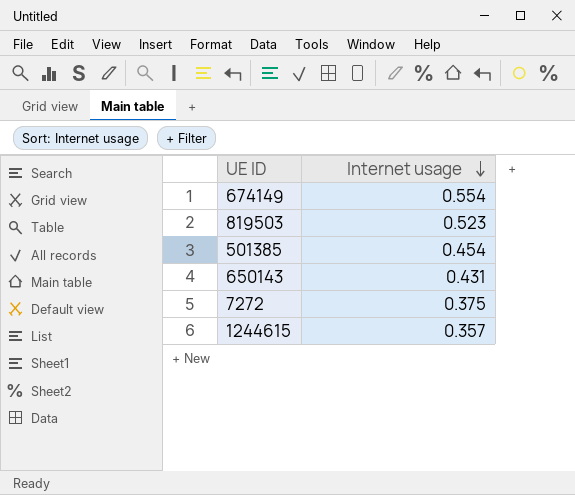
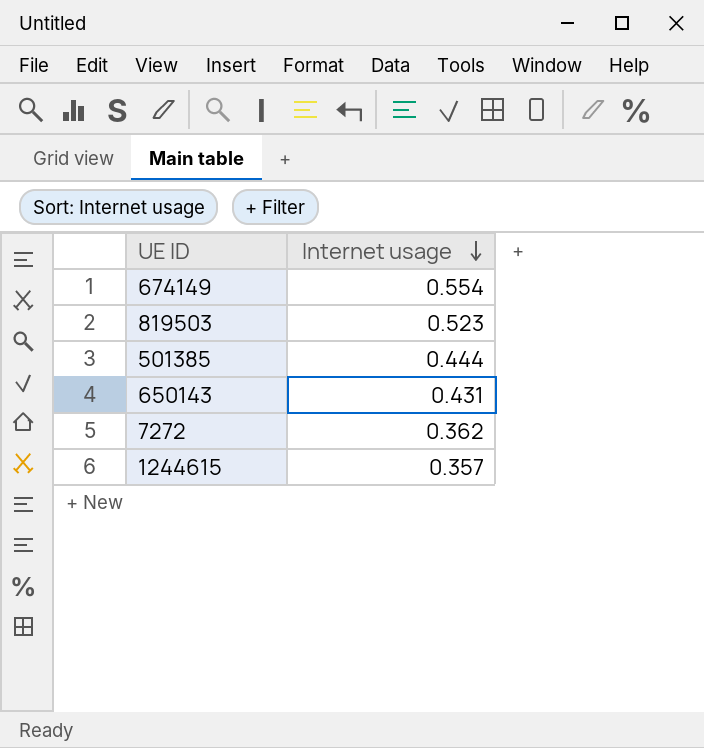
501385 | Internet usage: 0.454 -> 0.444
7272 | Internet usage: 0.375 -> 0.362

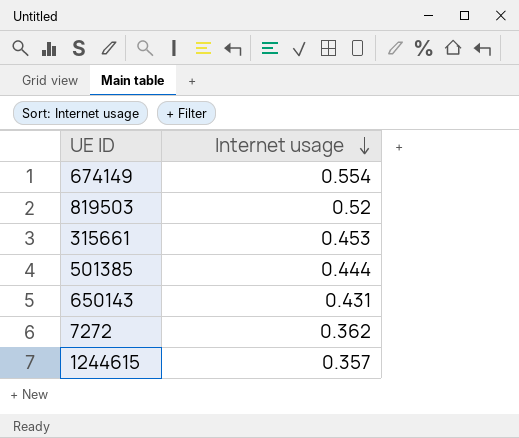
819503 | Internet usage: 0.523 -> 0.52
row 315661: none -> 0.453

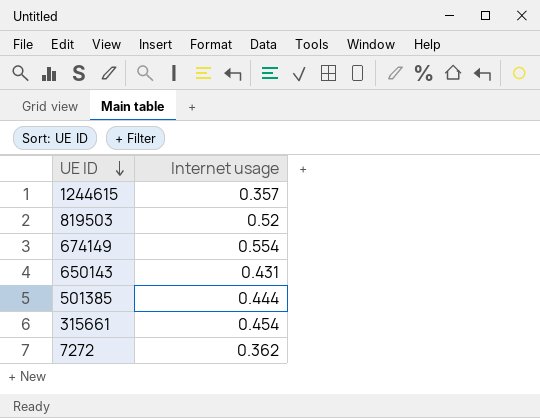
row order: Internet usage descending -> UE ID descending
315661 | Internet usage: 0.453 -> 0.454

